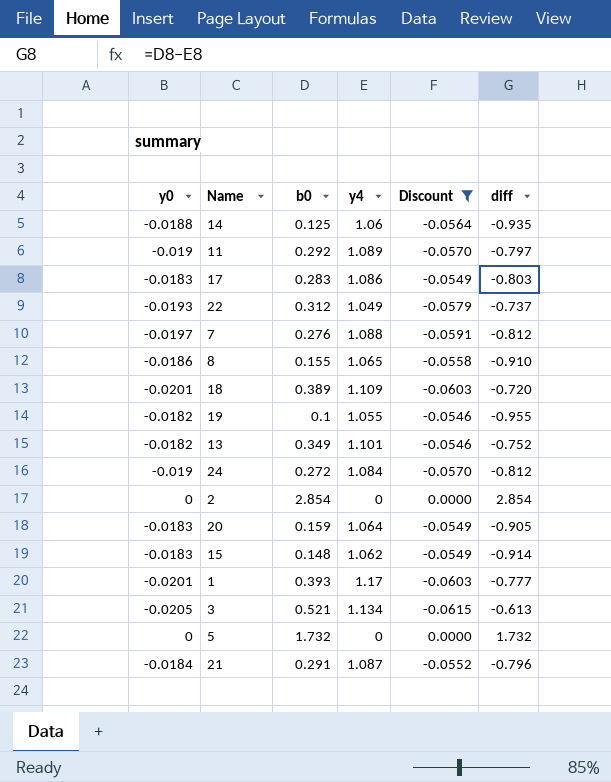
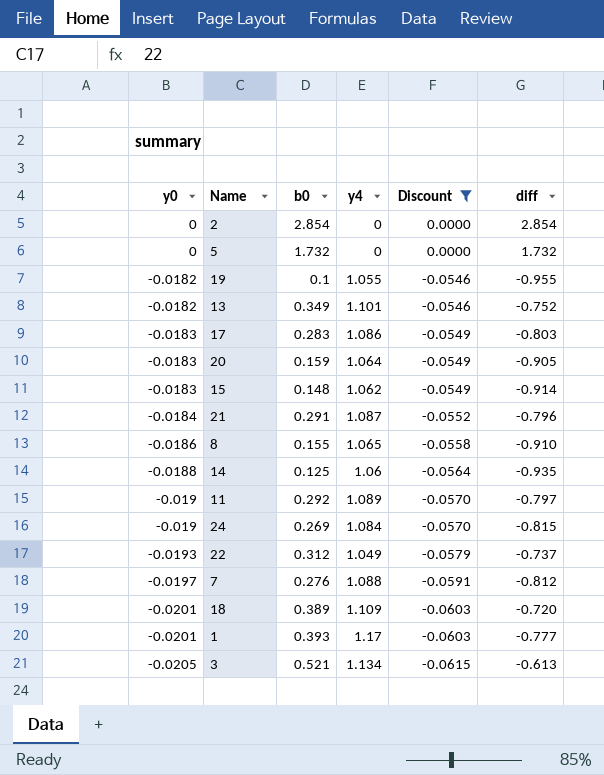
row order: none -> y0 descending
24 | b0: 0.272 -> 0.269
24 | diff: -0.812 -> -0.815

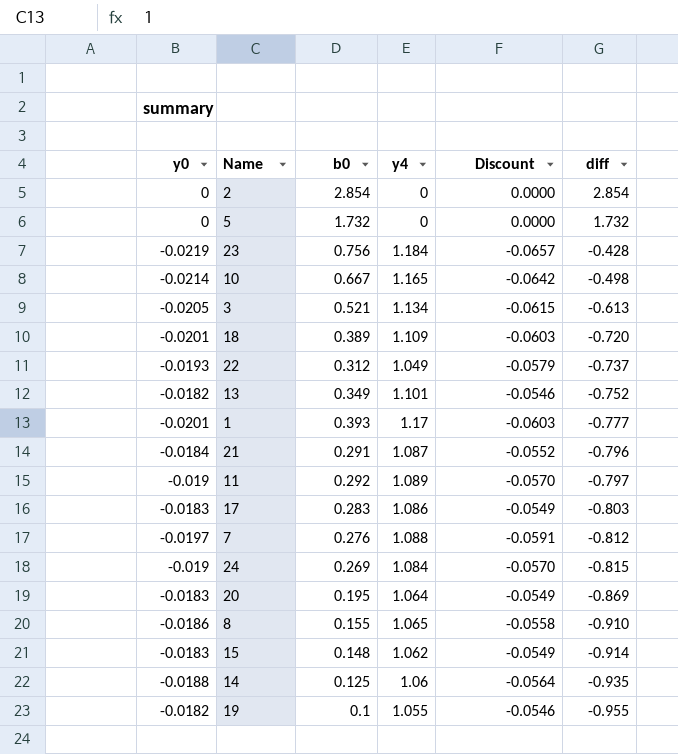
filter: Discount >= -0.0615 -> none
row order: y0 descending -> diff descending
20 | b0: 0.159 -> 0.195
20 | diff: -0.905 -> -0.869

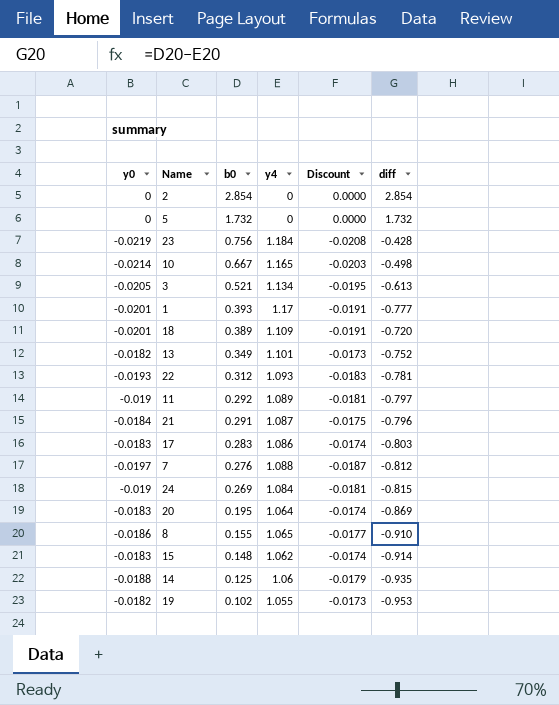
row order: diff descending -> b0 descending
column Discount | formula: [y0] * 3 -> [y0] * 0.95
22 | y4: 1.049 -> 1.093
22 | diff: -0.737 -> -0.781
19 | b0: 0.1 -> 0.102
19 | diff: -0.955 -> -0.953

